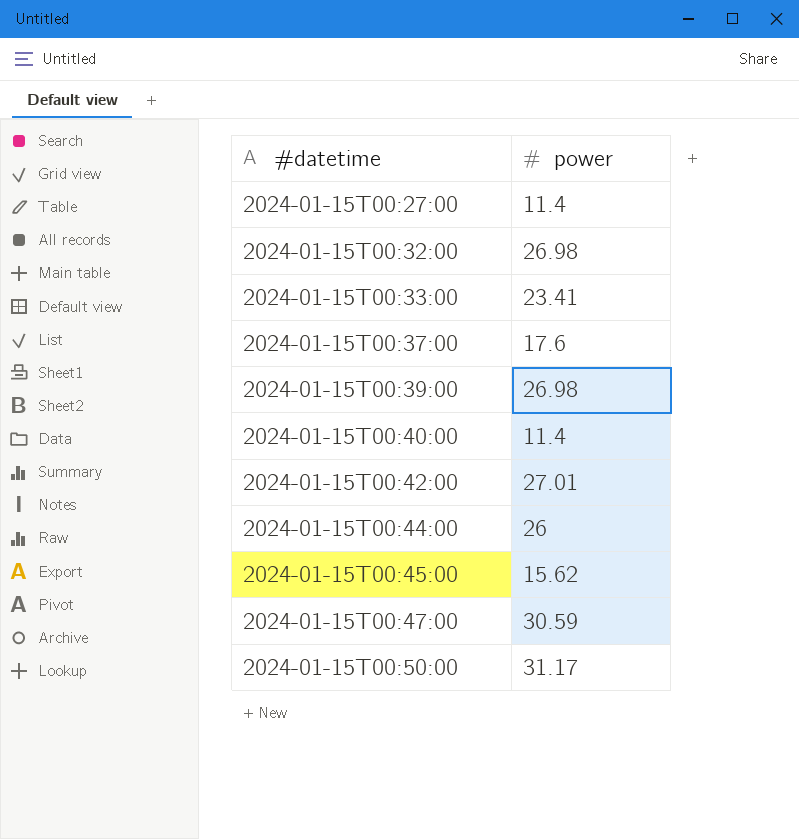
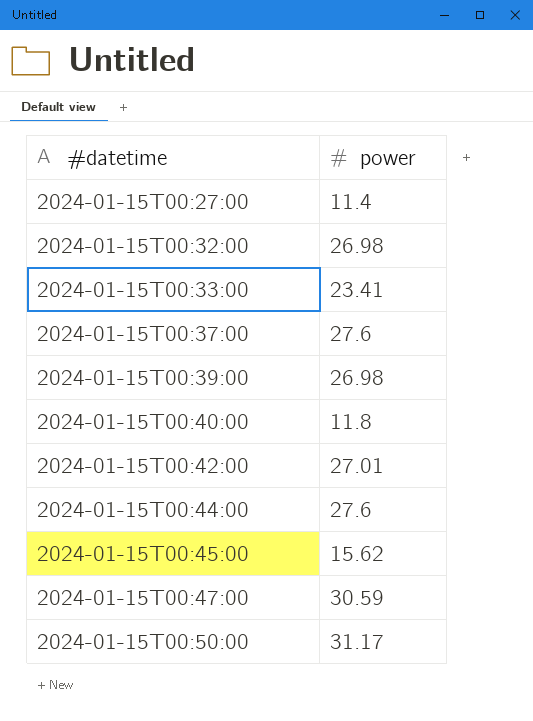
2024-01-15T00:37:00 | power: 17.6 -> 27.6
2024-01-15T00:40:00 | power: 11.4 -> 11.8
2024-01-15T00:44:00 | power: 26 -> 27.6

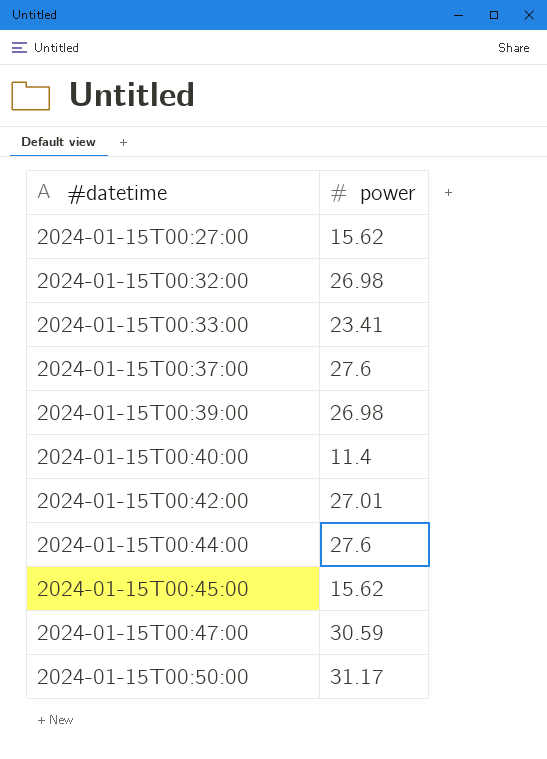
2024-01-15T00:27:00 | power: 11.4 -> 15.62
2024-01-15T00:40:00 | power: 11.8 -> 11.4

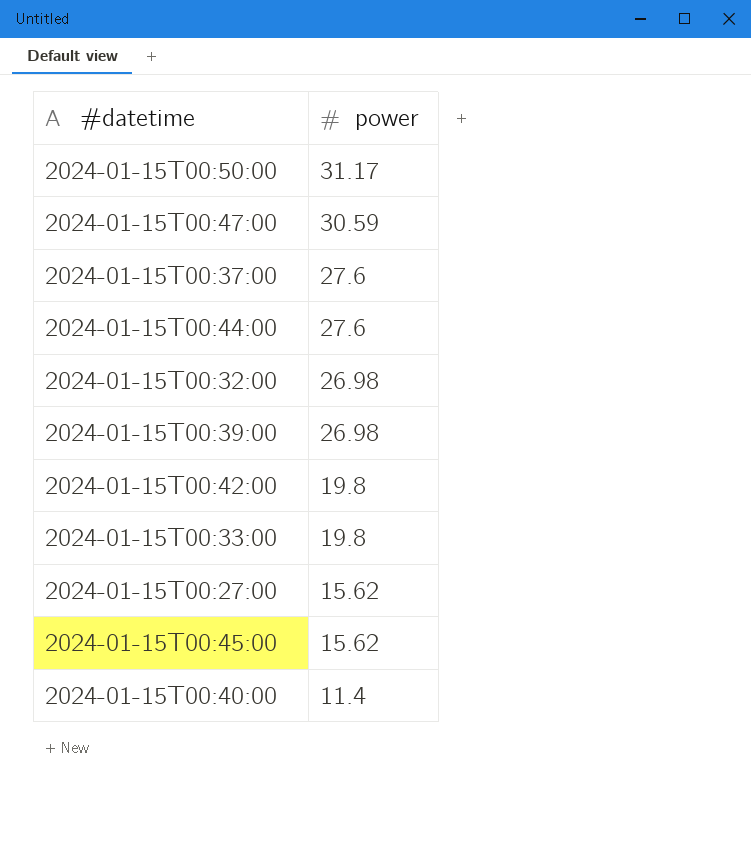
row order: #datetime ascending -> power descending
2024-01-15T00:42:00 | power: 27.01 -> 19.8
2024-01-15T00:33:00 | power: 23.41 -> 19.8

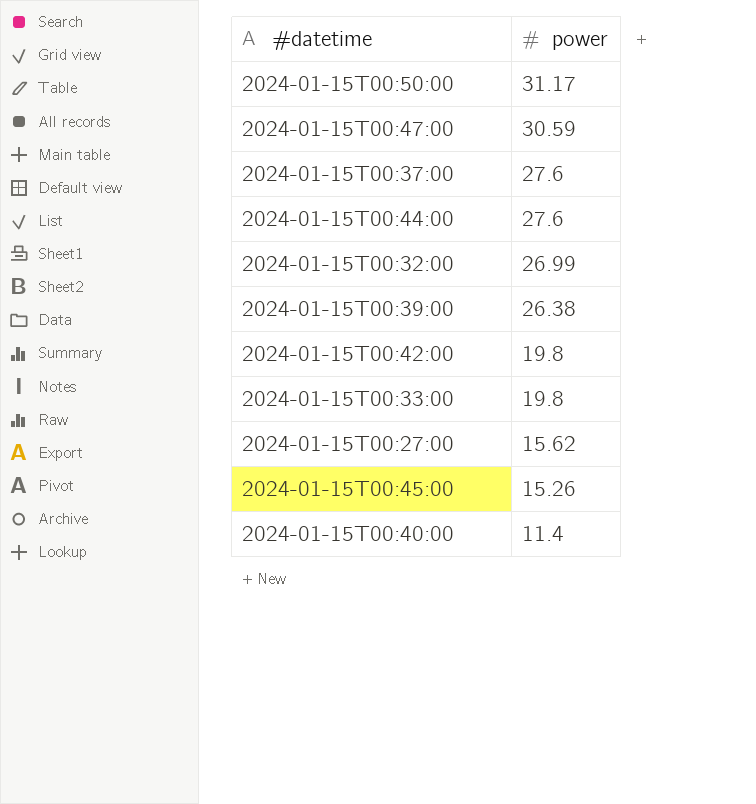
2024-01-15T00:32:00 | power: 26.98 -> 26.99
2024-01-15T00:39:00 | power: 26.98 -> 26.38
2024-01-15T00:45:00 | power: 15.62 -> 15.26

